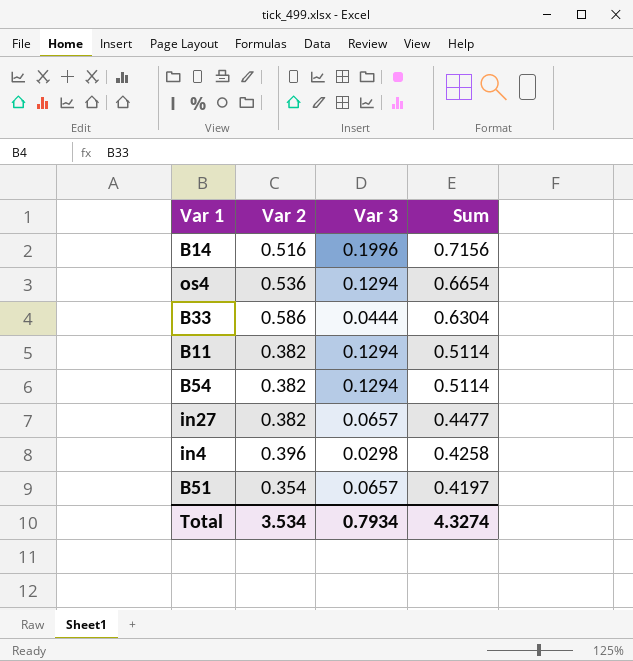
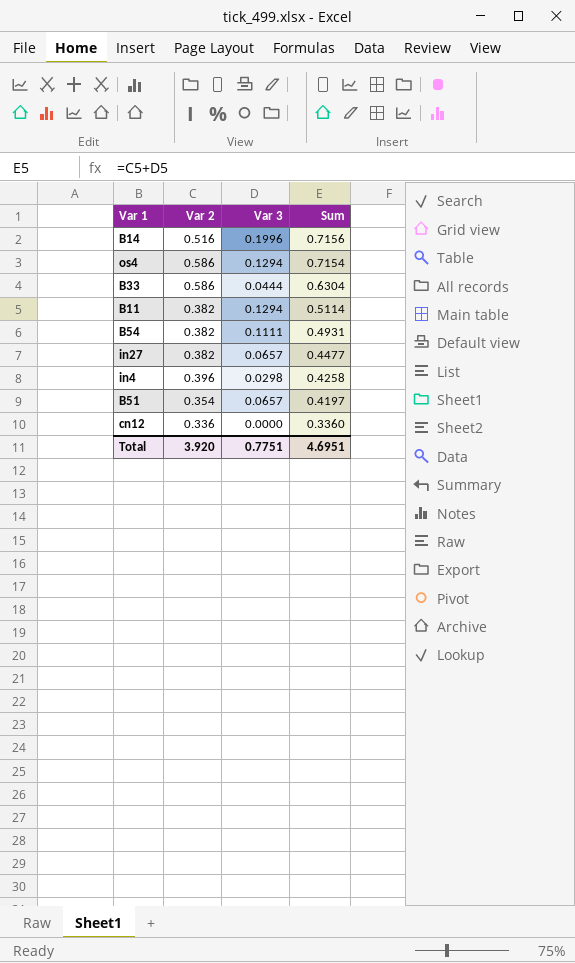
os4 | Var 2: 0.536 -> 0.586
os4 | Sum: 0.6654 -> 0.7154
B54 | Var 3: 0.1294 -> 0.1111
B54 | Sum: 0.5114 -> 0.4931
row cn12: none -> 0.336 | 0.0000 | 0.3360
Total | Var 2: 3.534 -> 3.920
Total | Var 3: 0.7934 -> 0.7751
Total | Sum: 4.3274 -> 4.6951

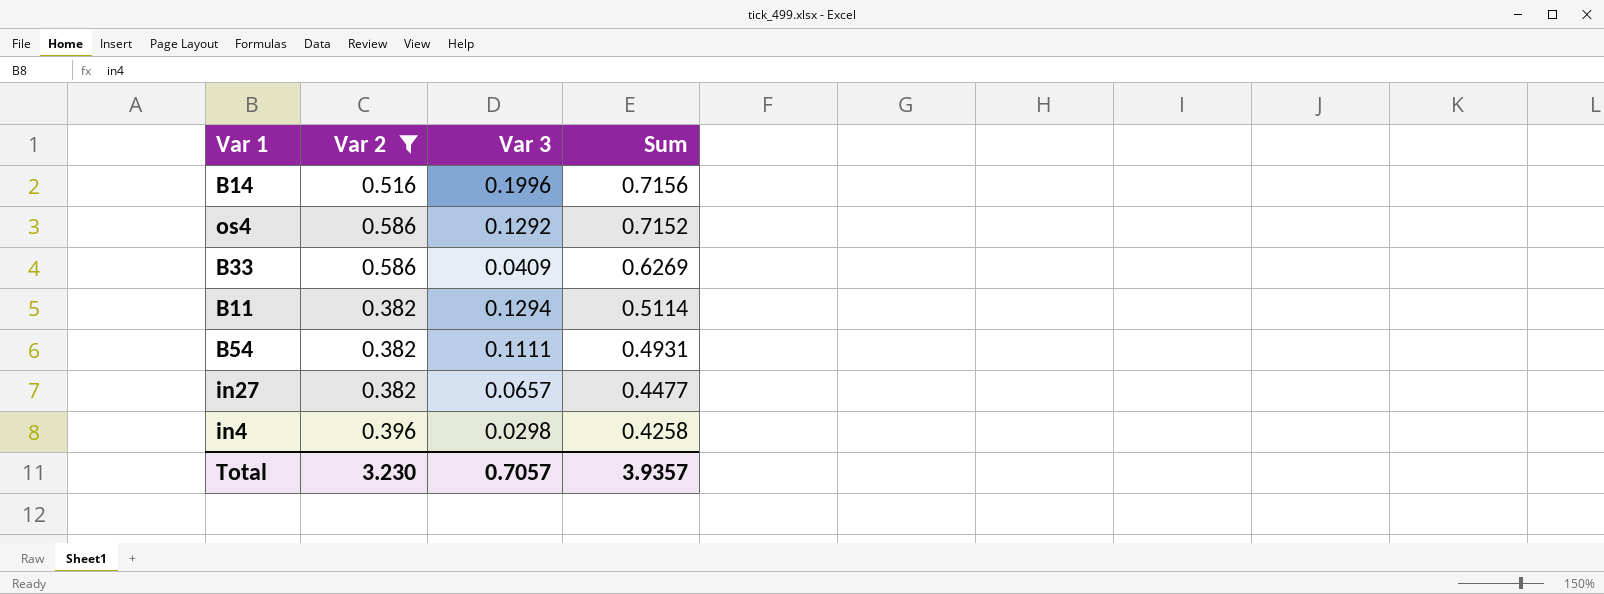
filter: none -> Var 2 >= 0.382
os4 | Var 3: 0.1294 -> 0.1292
os4 | Sum: 0.7154 -> 0.7152
B33 | Var 3: 0.0444 -> 0.0409
B33 | Sum: 0.6304 -> 0.6269
Total | Var 2: 3.920 -> 3.230
Total | Var 3: 0.7751 -> 0.7057
Total | Sum: 4.6951 -> 3.9357

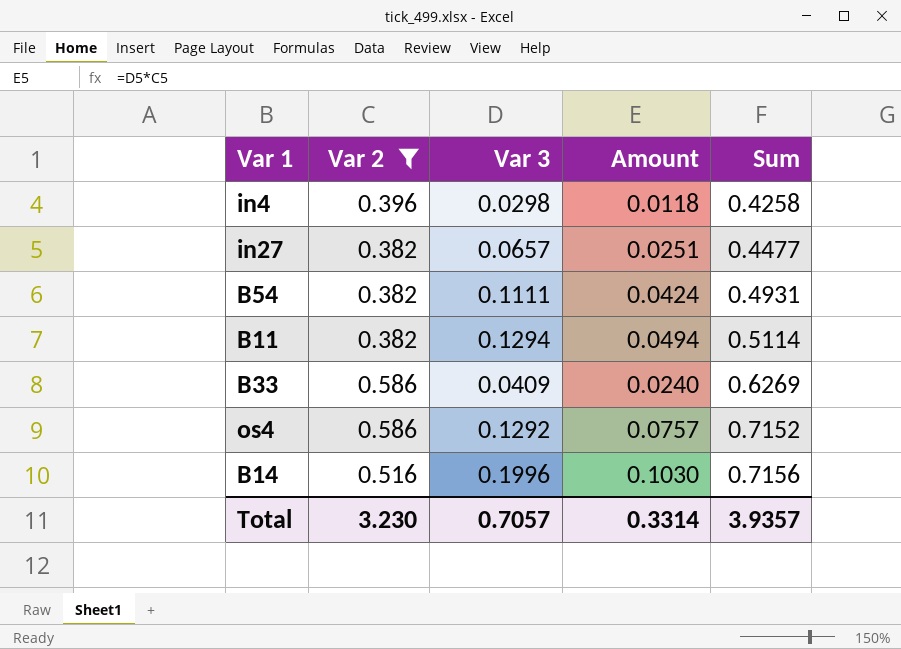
row order: Sum descending -> Sum ascending
column Amount | formula: none -> [Var 2] * [Var 3]

